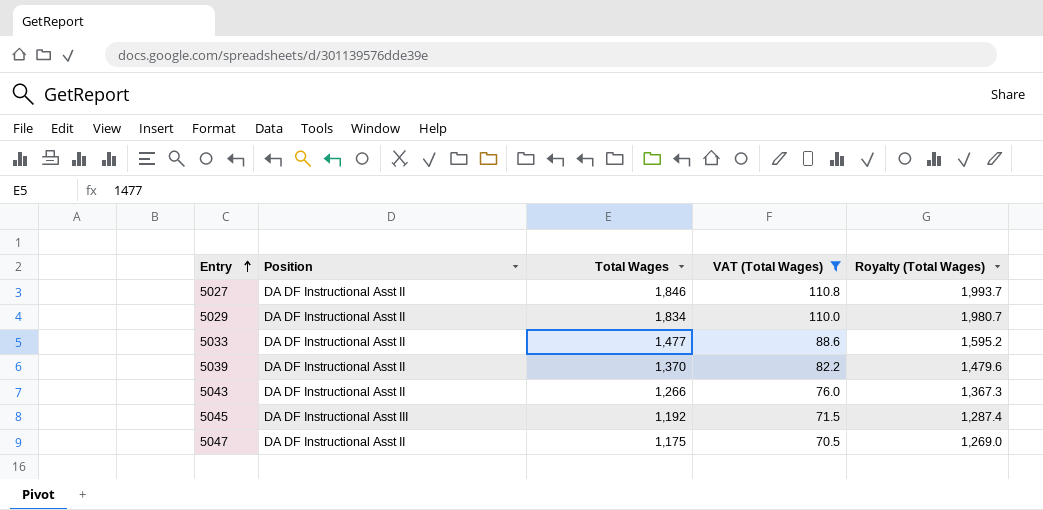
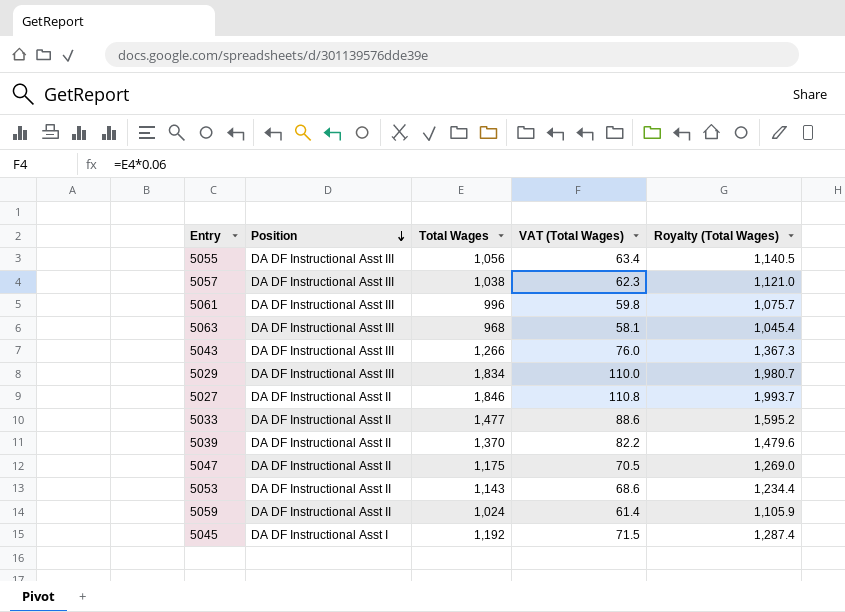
filter: VAT (Total Wages) >= 70.5 -> none
row order: Entry ascending -> Position descending
5043 | Position: DA DF Instructional Asst II -> DA DF Instructional Asst III
5029 | Position: DA DF Instructional Asst II -> DA DF Instructional Asst III
5045 | Position: DA DF Instructional Asst III -> DA DF Instructional Asst I

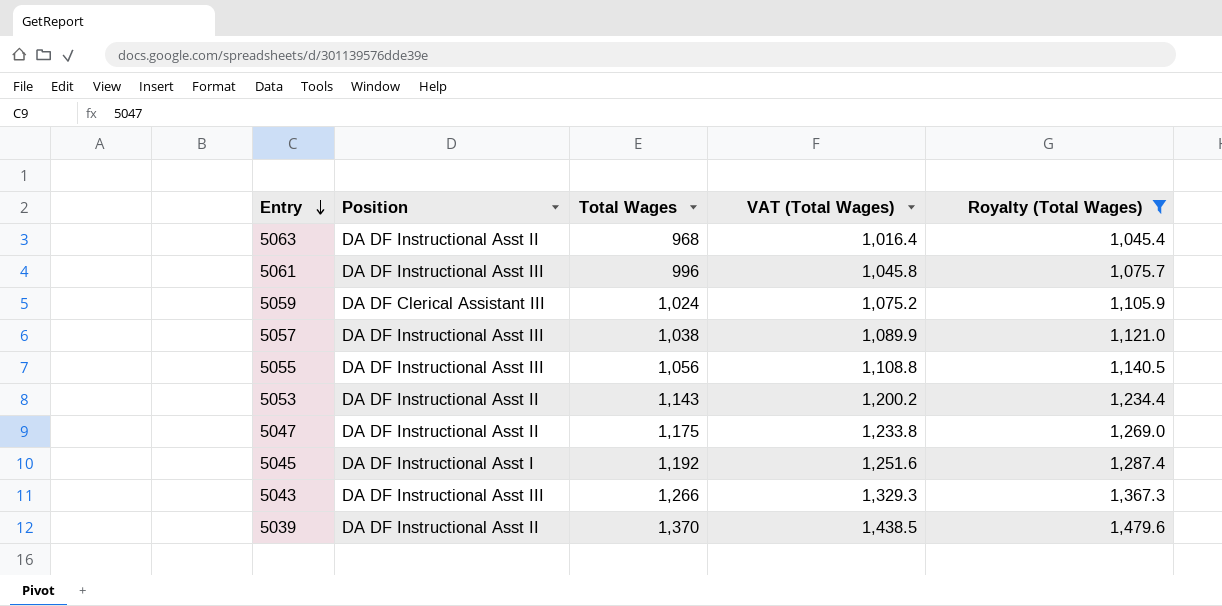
filter: none -> Royalty (Total Wages) <= 1,479.6
row order: Position descending -> Entry descending
column VAT (Total Wages) | formula: [Total Wages] * 0.06 -> [Total Wages] * 1.05
5063 | Position: DA DF Instructional Asst III -> DA DF Instructional Asst II
5059 | Position: DA DF Instructional Asst II -> DA DF Clerical Assistant III

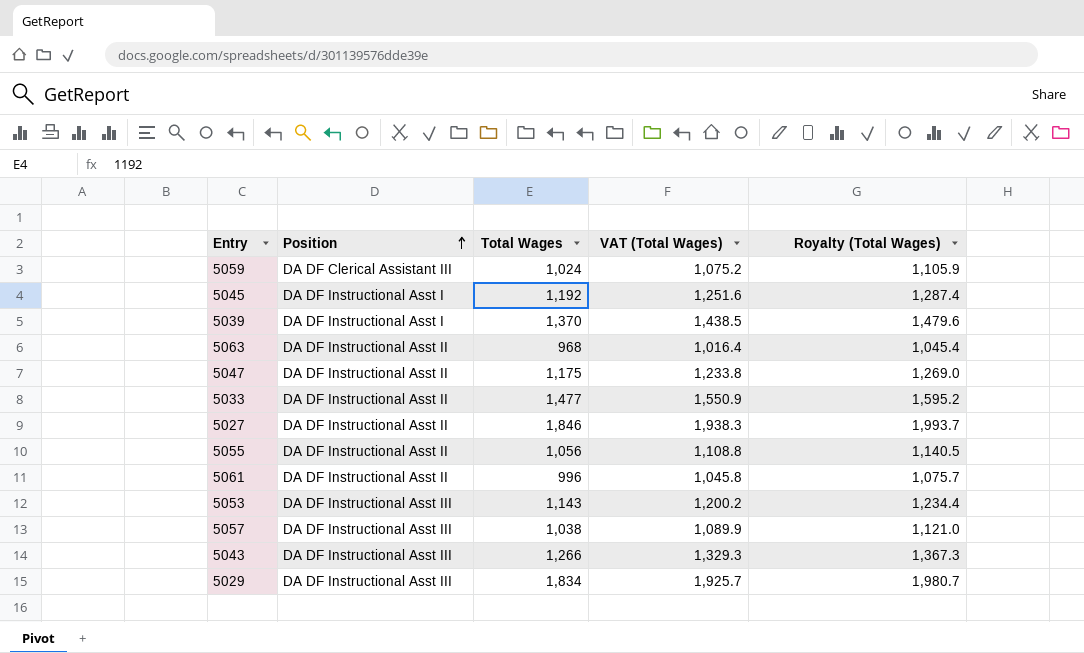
filter: Royalty (Total Wages) <= 1,479.6 -> none
row order: Entry descending -> Position ascending
5039 | Position: DA DF Instructional Asst II -> DA DF Instructional Asst I
5055 | Position: DA DF Instructional Asst III -> DA DF Instructional Asst II
5061 | Position: DA DF Instructional Asst III -> DA DF Instructional Asst II
5053 | Position: DA DF Instructional Asst II -> DA DF Instructional Asst III

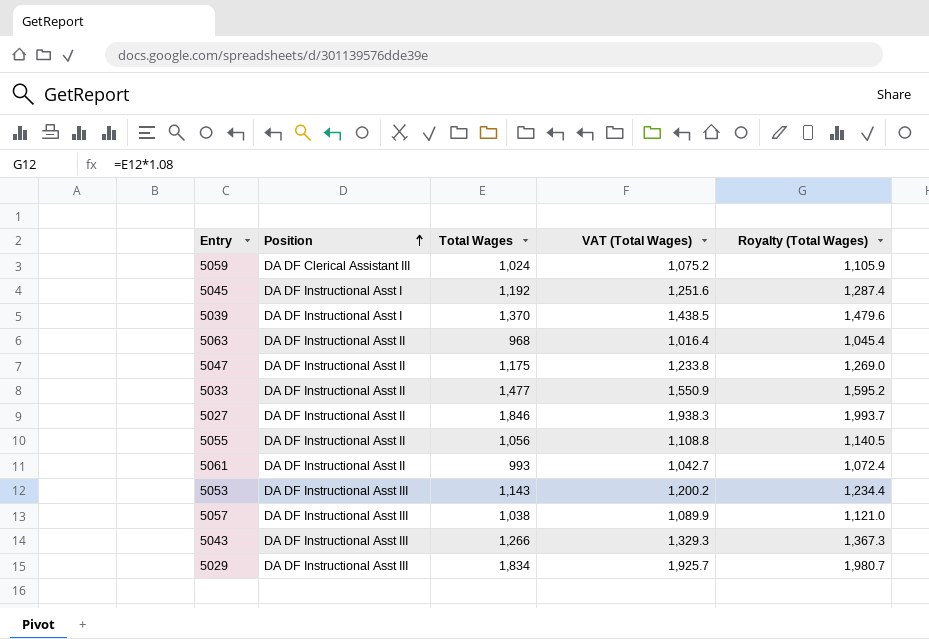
5061 | Total Wages: 996 -> 993
5061 | VAT (Total Wages): 1,045.8 -> 1,042.7
5061 | Royalty (Total Wages): 1,075.7 -> 1,072.4

